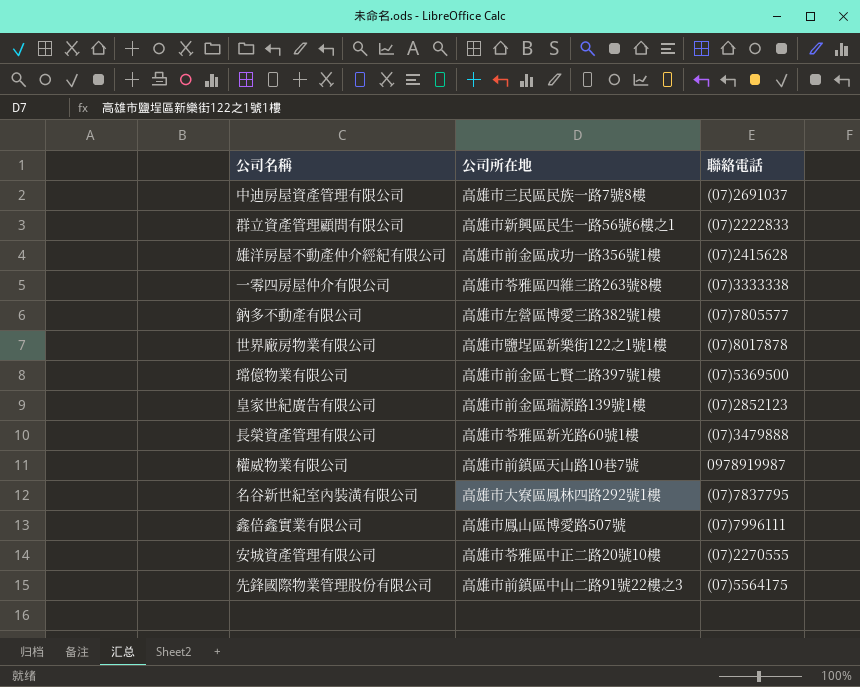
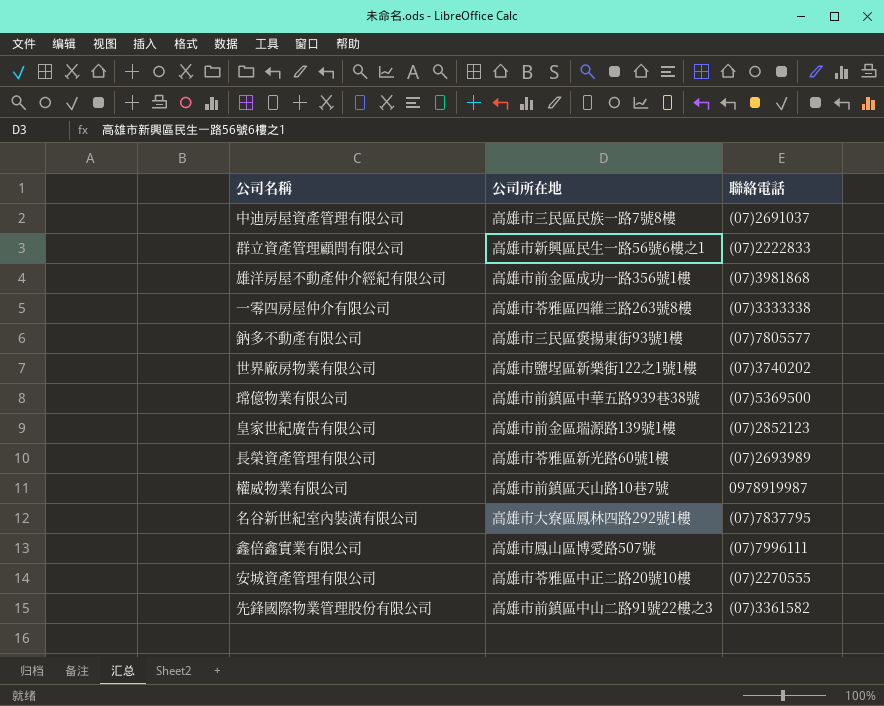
雄洋房屋不動產仲介經紀有限公司 | 聯絡電話: (07)2415628 -> (07)3981868
鈉多不動產有限公司 | 公司所在地: 高雄市左營區博愛三路382號1樓 -> 高雄市三民區褒揚東街93號1樓
世界廠房物業有限公司 | 聯絡電話: (07)8017878 -> (07)3740202
瑺億物業有限公司 | 公司所在地: 高雄市前金區七賢二路397號1樓 -> 高雄市前鎮區中華五路939巷38號
長榮資產管理有限公司 | 聯絡電話: (07)3479888 -> (07)2693989
先鋒國際物業管理股份有限公司 | 聯絡電話: (07)5564175 -> (07)3361582

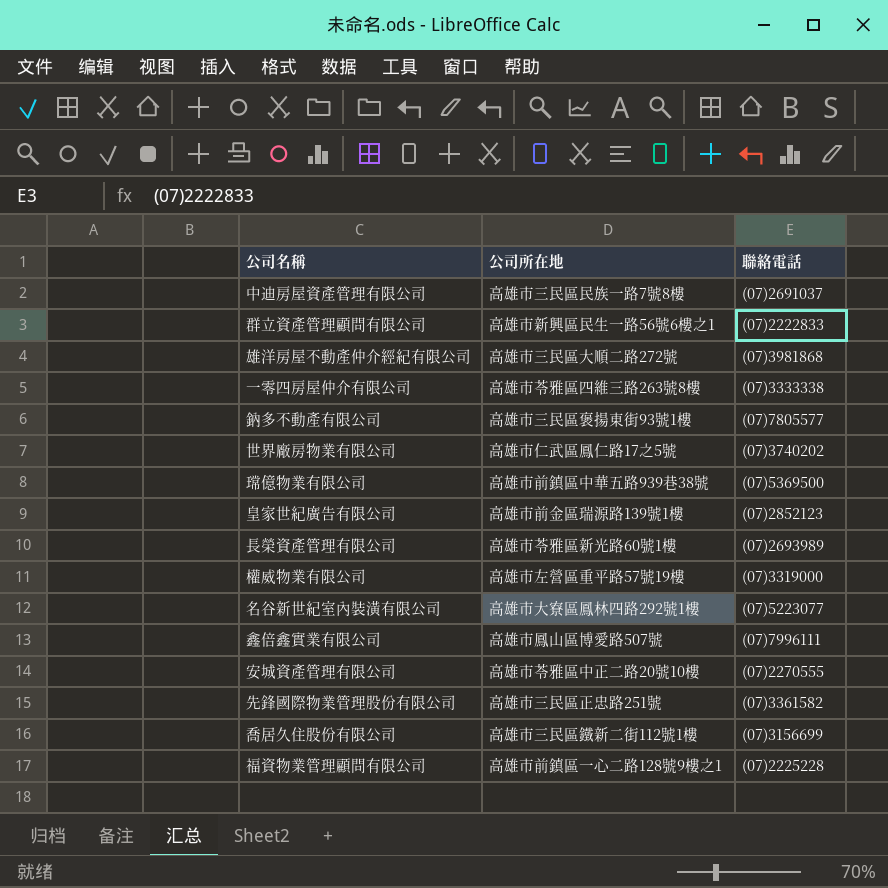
雄洋房屋不動產仲介經紀有限公司 | 公司所在地: 高雄市前金區成功一路356號1樓 -> 高雄市三民區大順二路272號
世界廠房物業有限公司 | 公司所在地: 高雄市鹽埕區新樂街122之1號1樓 -> 高雄市仁武區鳳仁路17之5號
權威物業有限公司 | 公司所在地: 高雄市前鎮區天山路10巷7號 -> 高雄市左營區重平路57號19樓
權威物業有限公司 | 聯絡電話: 0978919987 -> (07)3319000
名谷新世紀室內裝潢有限公司 | 聯絡電話: (07)7837795 -> (07)5223077
先鋒國際物業管理股份有限公司 | 公司所在地: 高雄市前鎮區中山二路91號22樓之3 -> 高雄市三民區正忠路251號
row 喬居久住股份有限公司: none -> 高雄市三民區鐵新二街112號1樓 | (07)3156699
row 福資物業管理顧問有限公司: none -> 高雄市前鎮區一心二路128號9樓之1 | (07)2225228

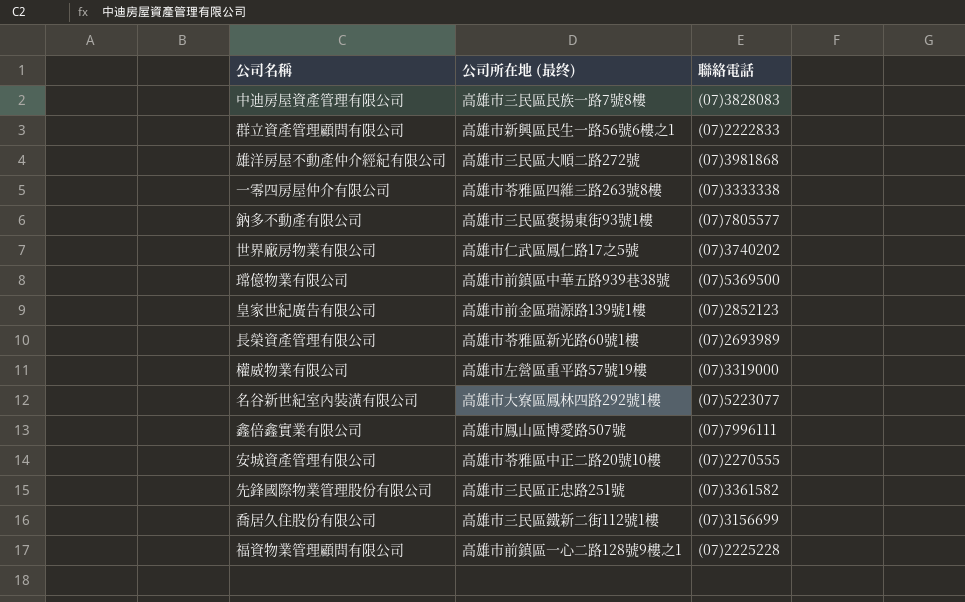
column name: 公司所在地 -> 公司所在地 (最终)
中迪房屋資產管理有限公司 | 聯絡電話: (07)2691037 -> (07)3828083

